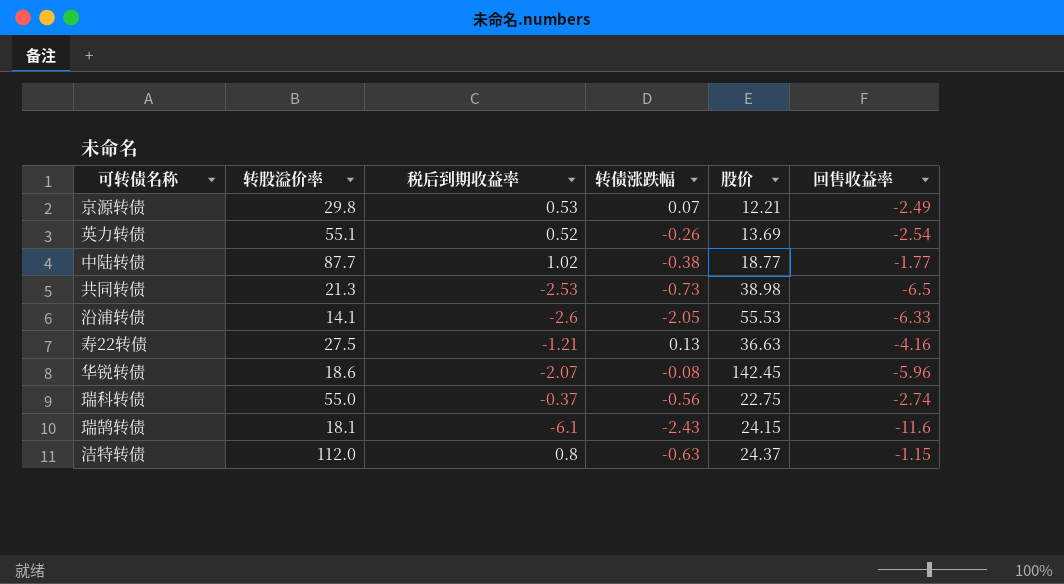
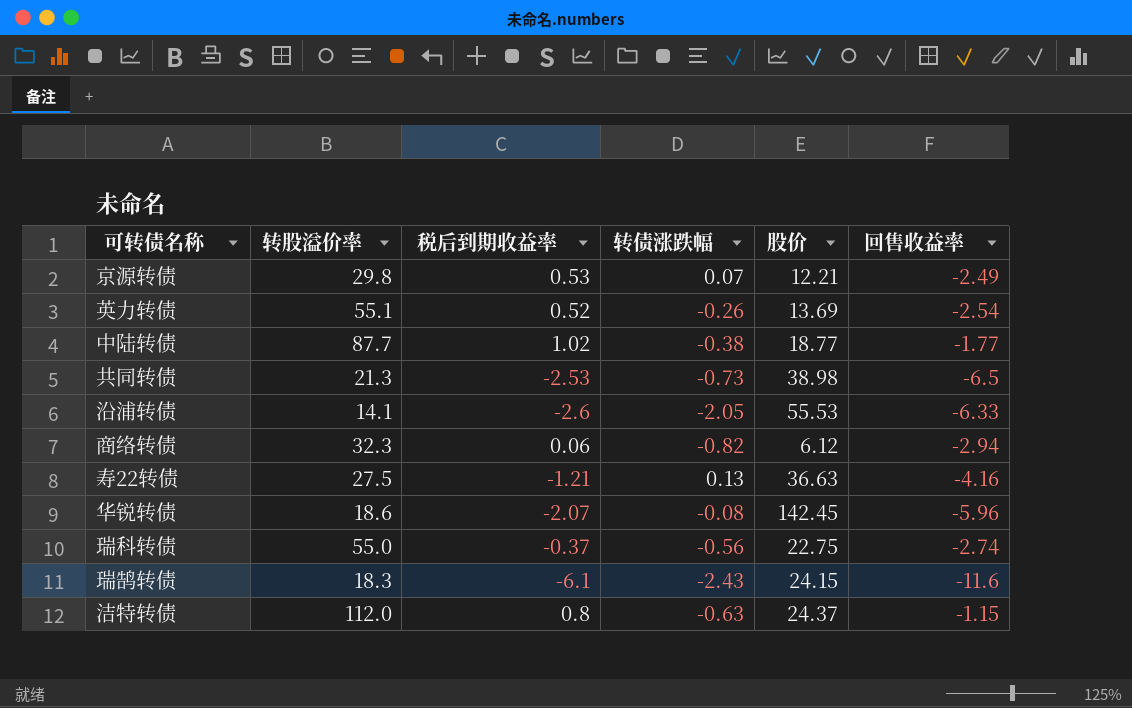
row 商络转债: none -> 32.3 | 0.06 | -0.82 | 6.12 | -2.94
瑞鹄转债 | 转股溢价率: 18.1 -> 18.3

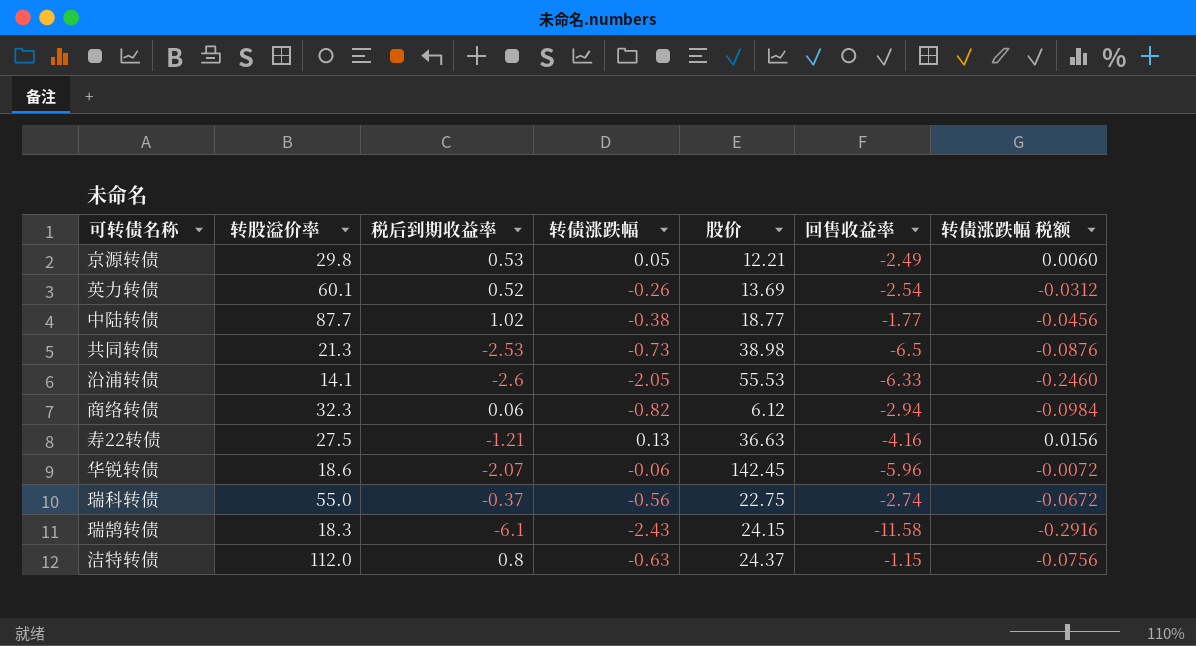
column 转债涨跌幅 税额 | formula: none -> [转债涨跌幅] * 0.12
京源转债 | 转债涨跌幅: 0.07 -> 0.05
英力转债 | 转股溢价率: 55.1 -> 60.1
华锐转债 | 转债涨跌幅: -0.08 -> -0.06
瑞鹄转债 | 回售收益率: -11.6 -> -11.58

